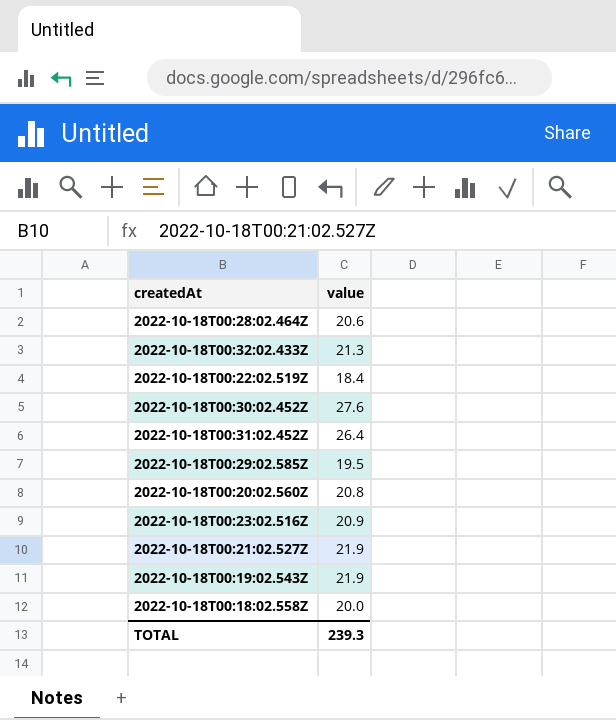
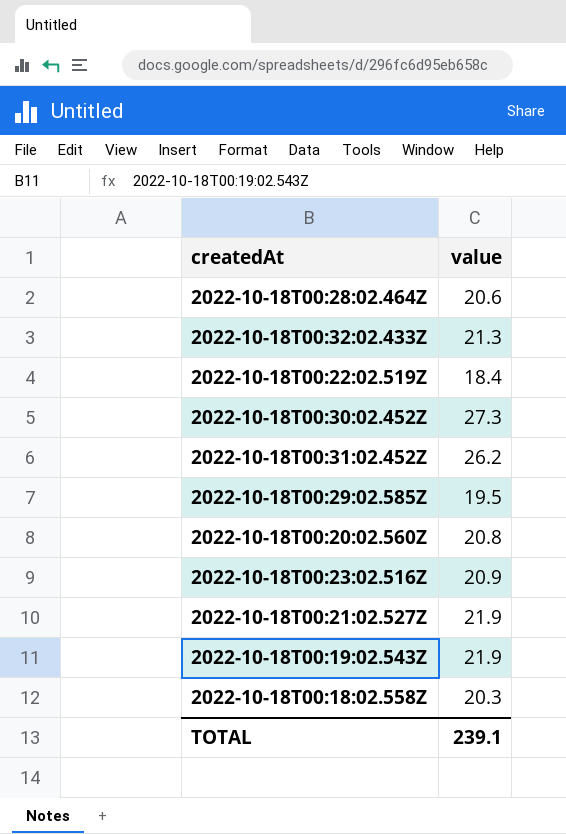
2022-10-18T00:30:02.452Z | value: 27.6 -> 27.3
2022-10-18T00:31:02.452Z | value: 26.4 -> 26.2
2022-10-18T00:18:02.558Z | value: 20.0 -> 20.3
TOTAL | value: 239.3 -> 239.1

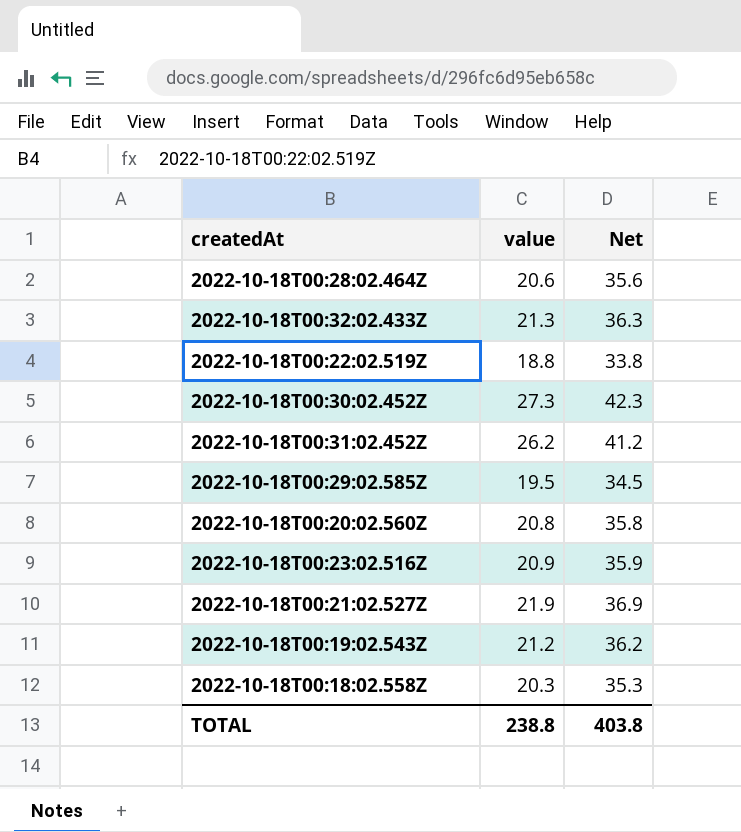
column Net | formula: none -> [value] + 15
2022-10-18T00:22:02.519Z | value: 18.4 -> 18.8
2022-10-18T00:19:02.543Z | value: 21.9 -> 21.2
TOTAL | value: 239.1 -> 238.8

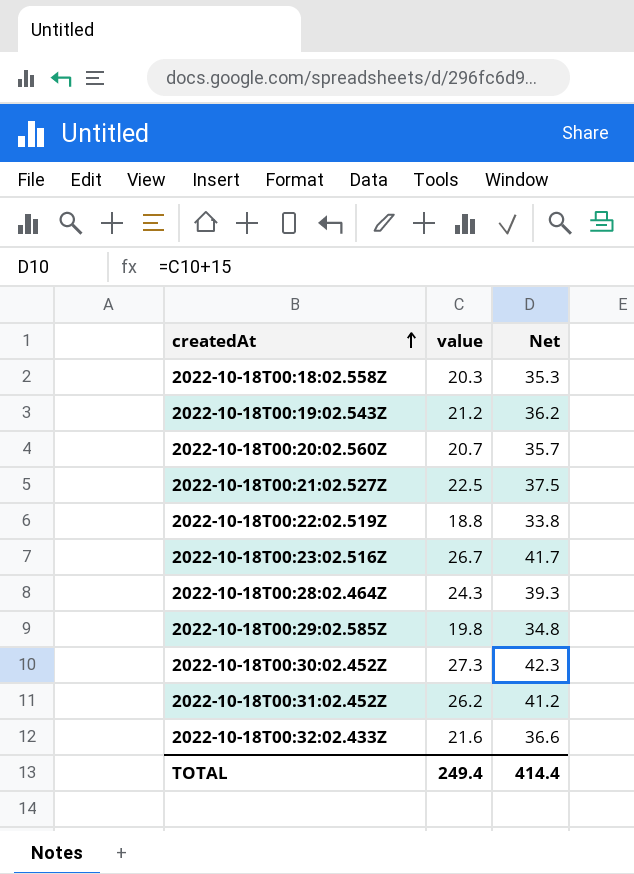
row order: none -> createdAt ascending
2022-10-18T00:20:02.560Z | value: 20.8 -> 20.7
2022-10-18T00:20:02.560Z | Net: 35.8 -> 35.7
2022-10-18T00:21:02.527Z | value: 21.9 -> 22.5
2022-10-18T00:21:02.527Z | Net: 36.9 -> 37.5
2022-10-18T00:23:02.516Z | value: 20.9 -> 26.7
2022-10-18T00:23:02.516Z | Net: 35.9 -> 41.7
2022-10-18T00:28:02.464Z | value: 20.6 -> 24.3
2022-10-18T00:28:02.464Z | Net: 35.6 -> 39.3
2022-10-18T00:29:02.585Z | value: 19.5 -> 19.8
2022-10-18T00:29:02.585Z | Net: 34.5 -> 34.8
2022-10-18T00:32:02.433Z | value: 21.3 -> 21.6
2022-10-18T00:32:02.433Z | Net: 36.3 -> 36.6
TOTAL | value: 238.8 -> 249.4
TOTAL | Net: 403.8 -> 414.4

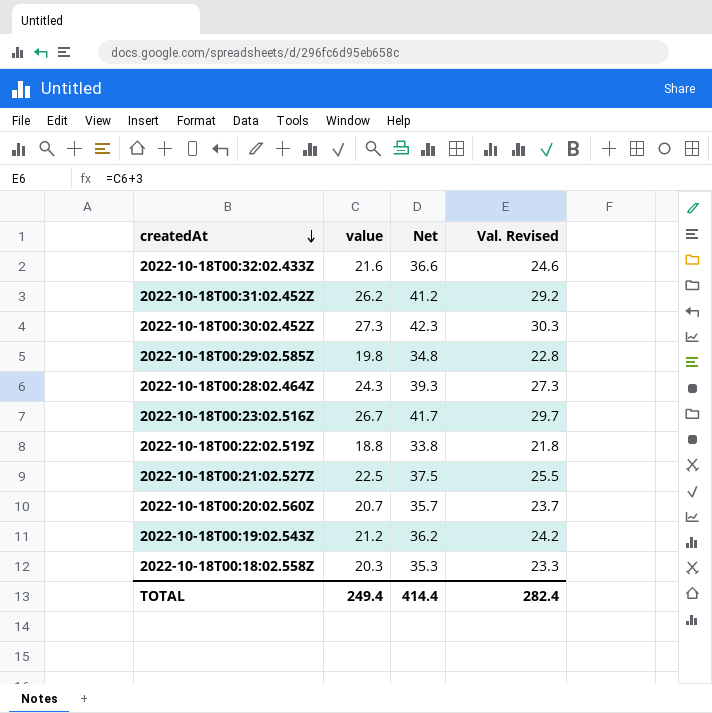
row order: createdAt ascending -> createdAt descending
column Val. Revised | formula: none -> [value] + 3

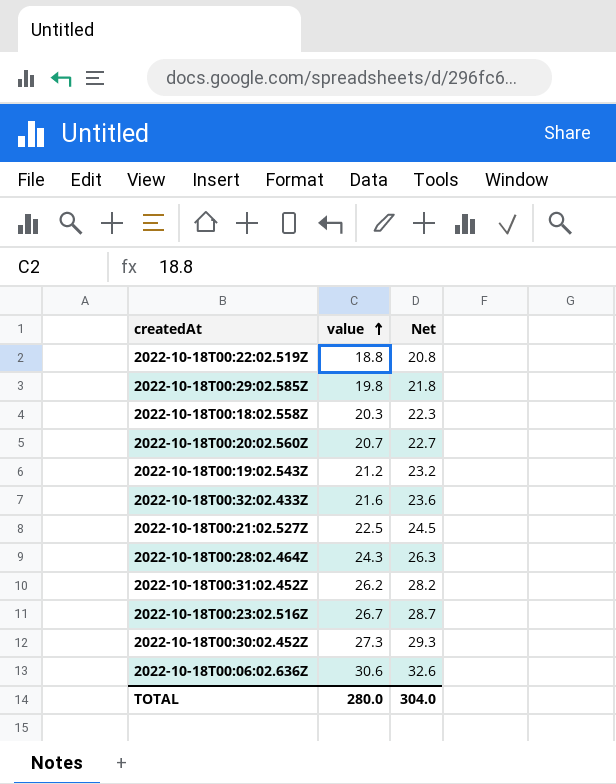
row order: createdAt descending -> value ascending
column Val. Revised | formula: [value] + 3 -> none
column Net | formula: [value] + 15 -> [value] + 2
row 2022-10-18T00:06:02.636Z: none -> 30.6 | 32.6
TOTAL | value: 249.4 -> 280.0
TOTAL | Net: 414.4 -> 304.0

